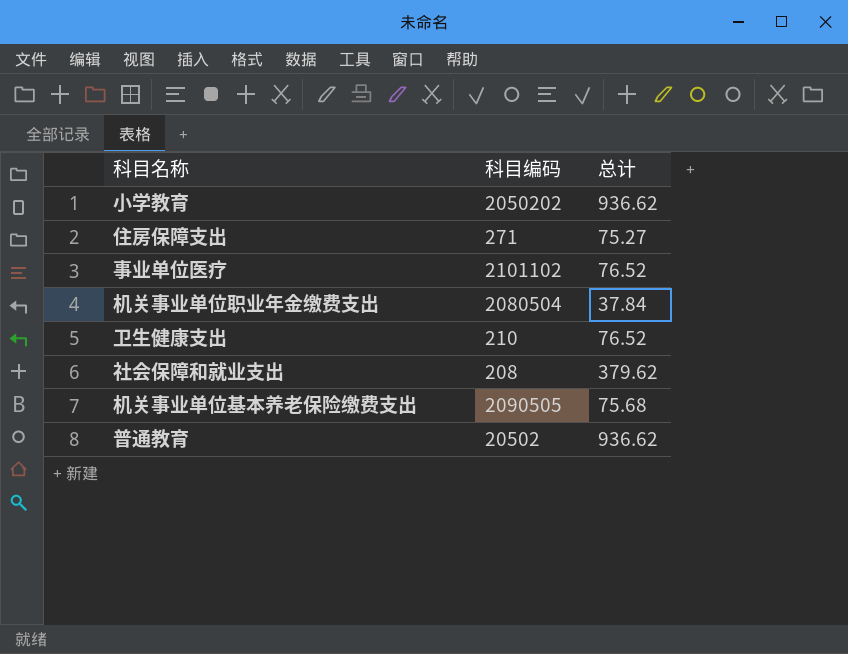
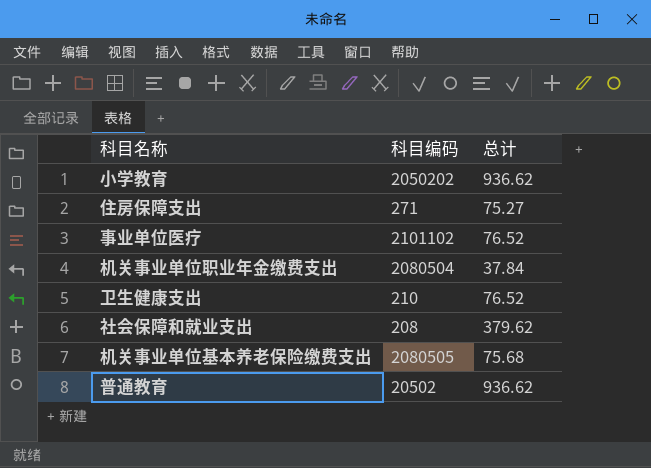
机关事业单位基本养老保险缴费支出 | 科目编码: 2090505 -> 2080505

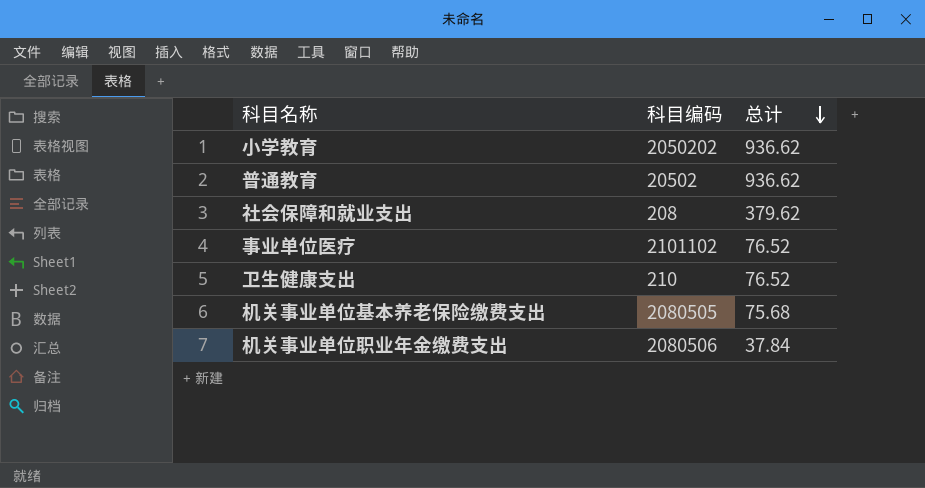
row order: none -> 总计 descending
row 住房保障支出: 271 | 75.27 -> none
机关事业单位职业年金缴费支出 | 科目编码: 2080504 -> 2080506

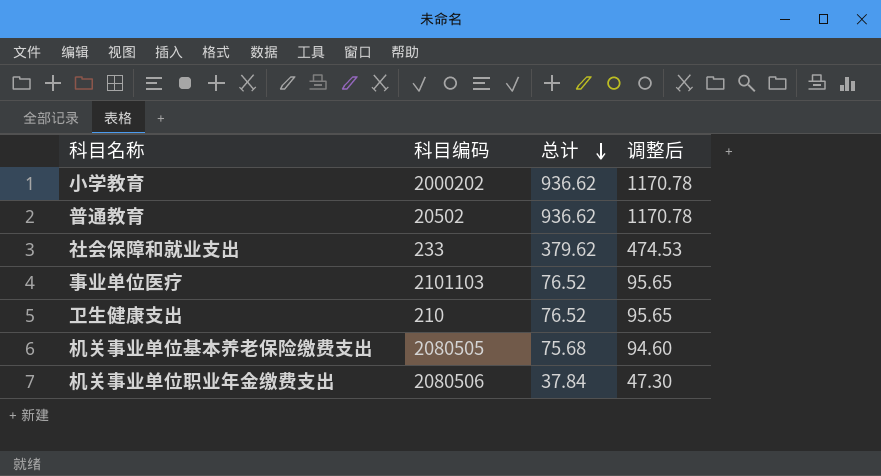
column 调整后 | formula: none -> [总计] * 1.25
小学教育 | 科目编码: 2050202 -> 2000202
社会保障和就业支出 | 科目编码: 208 -> 233
事业单位医疗 | 科目编码: 2101102 -> 2101103

